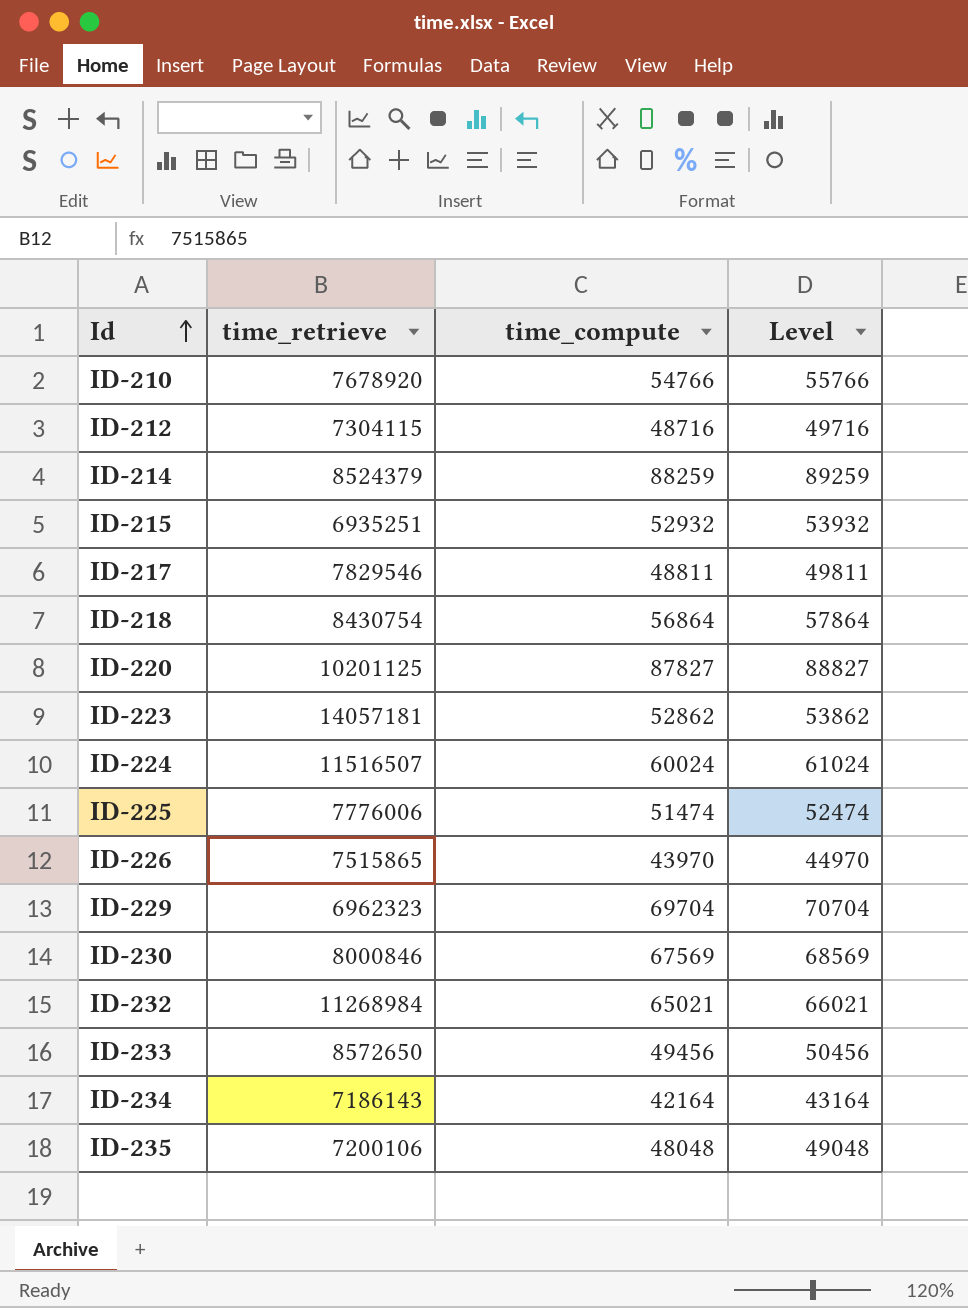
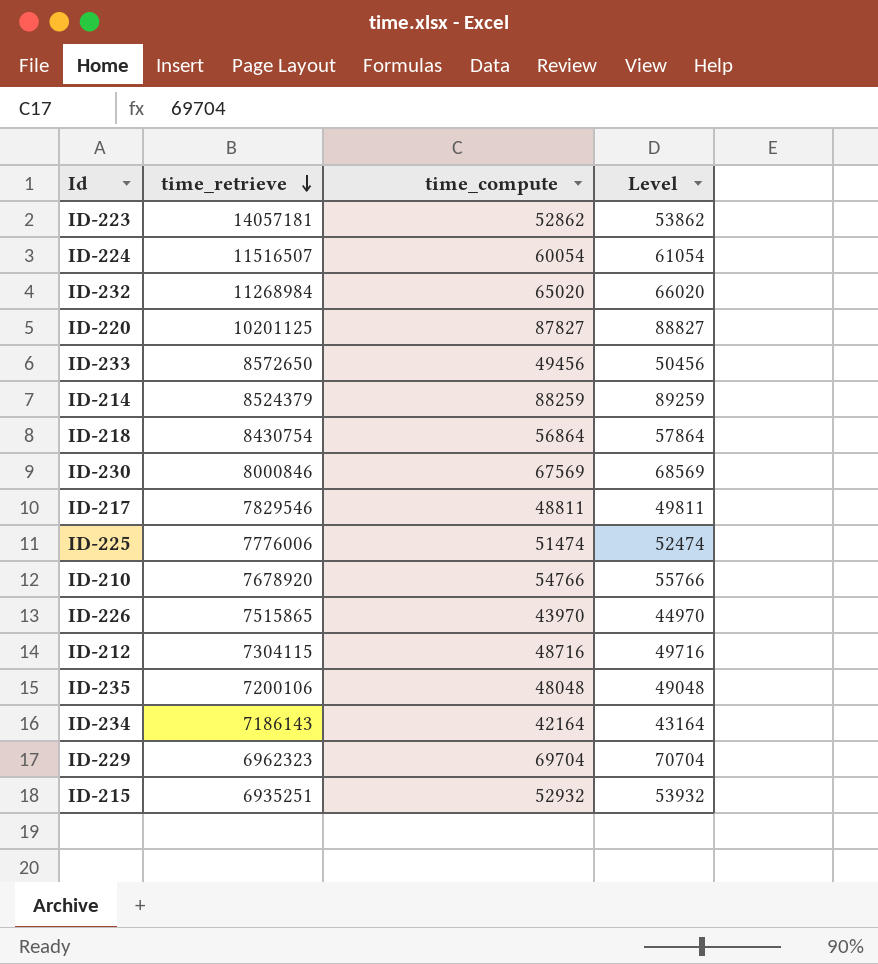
row order: Id ascending -> time_retrieve descending
ID-224 | time_compute: 60024 -> 60054
ID-224 | Level: 61024 -> 61054
ID-232 | time_compute: 65021 -> 65020
ID-232 | Level: 66021 -> 66020

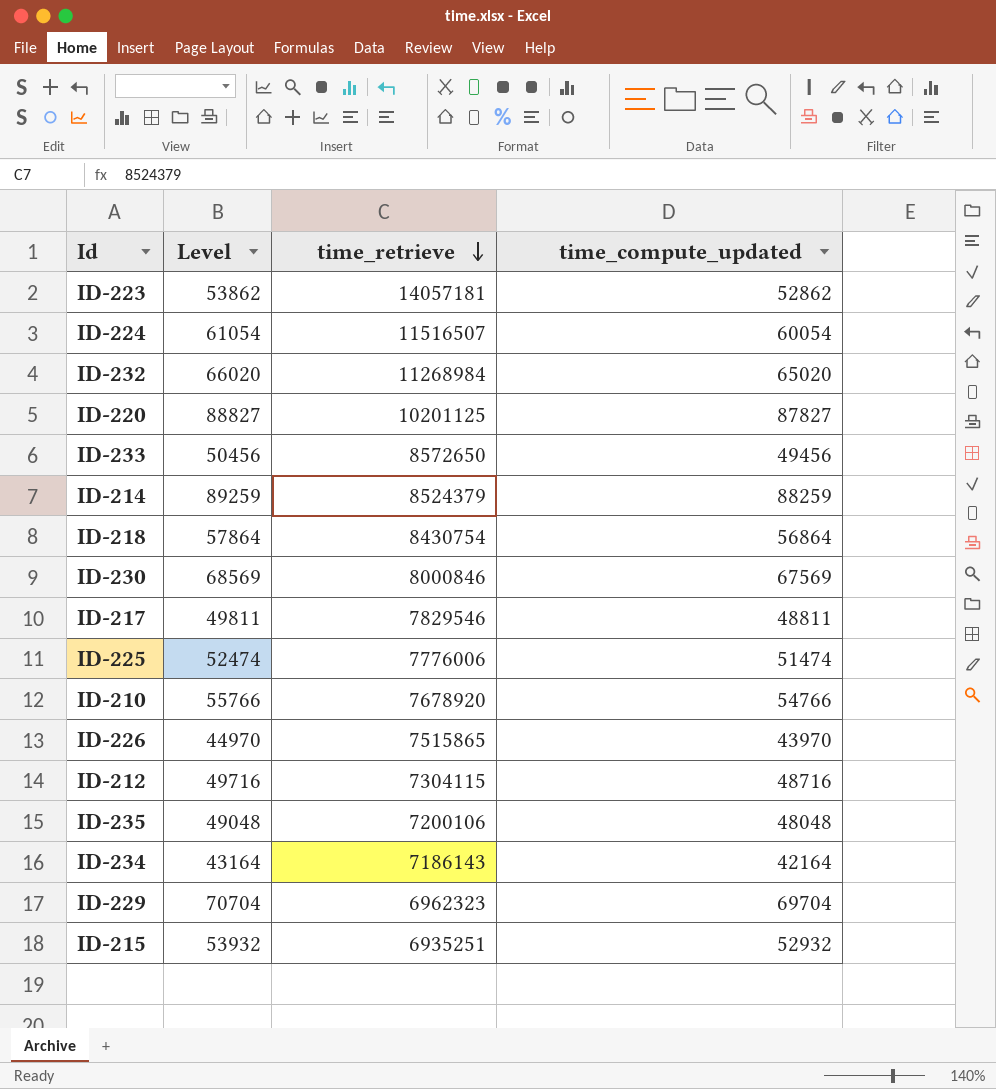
column Level | position: 4 -> 2
column name: time_compute -> time_compute_updated

